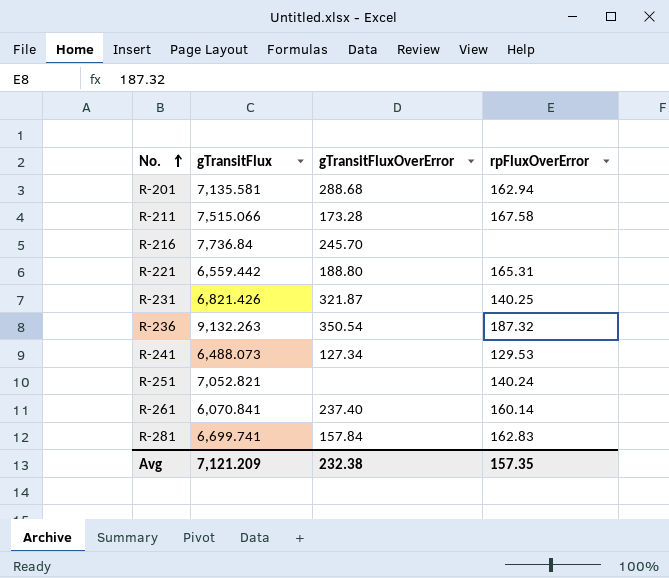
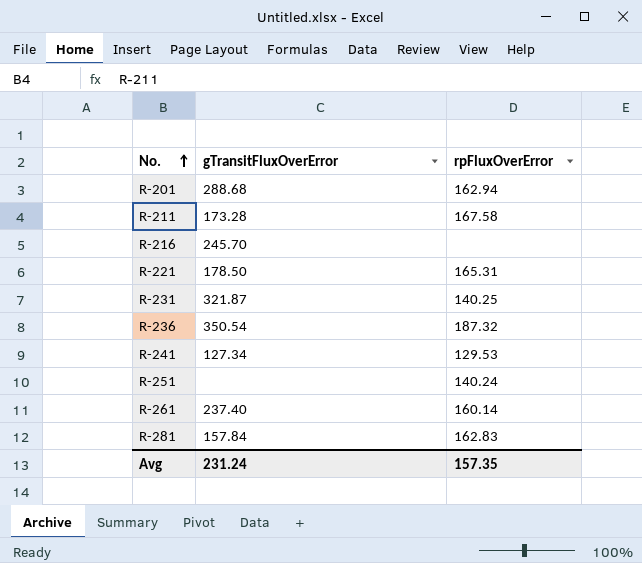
column gTransitFlux | position: 2 -> none
R-221 | gTransitFluxOverError: 188.80 -> 178.50
Avg | gTransitFluxOverError: 232.38 -> 231.24

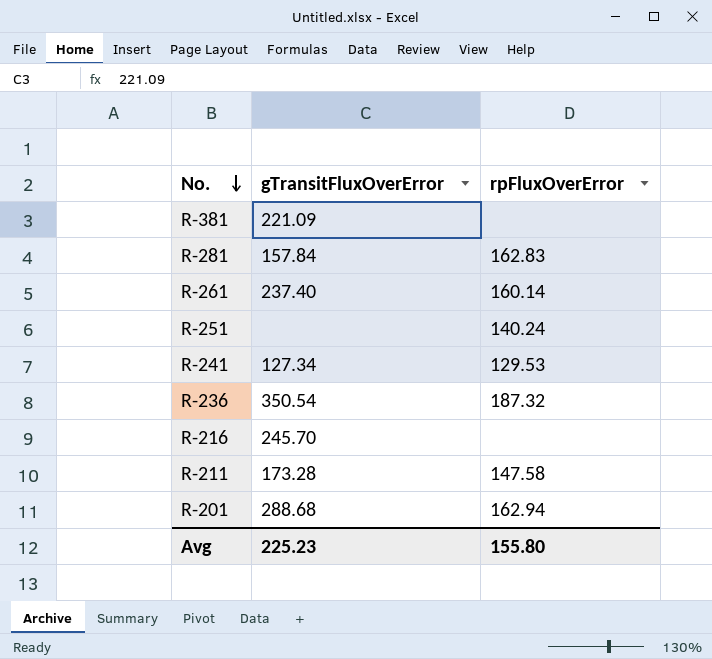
row order: No. ascending -> No. descending
row R-221: 178.50 | 165.31 -> none
row R-231: 321.87 | 140.25 -> none
row R-381: none -> 221.09 | none
R-211 | rpFluxOverError: 167.58 -> 147.58
Avg | gTransitFluxOverError: 231.24 -> 225.23
Avg | rpFluxOverError: 157.35 -> 155.80

